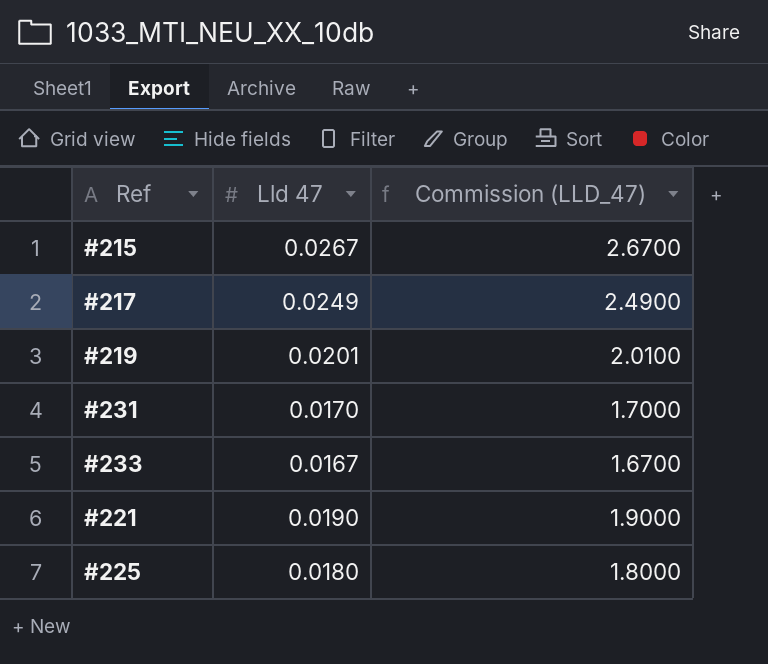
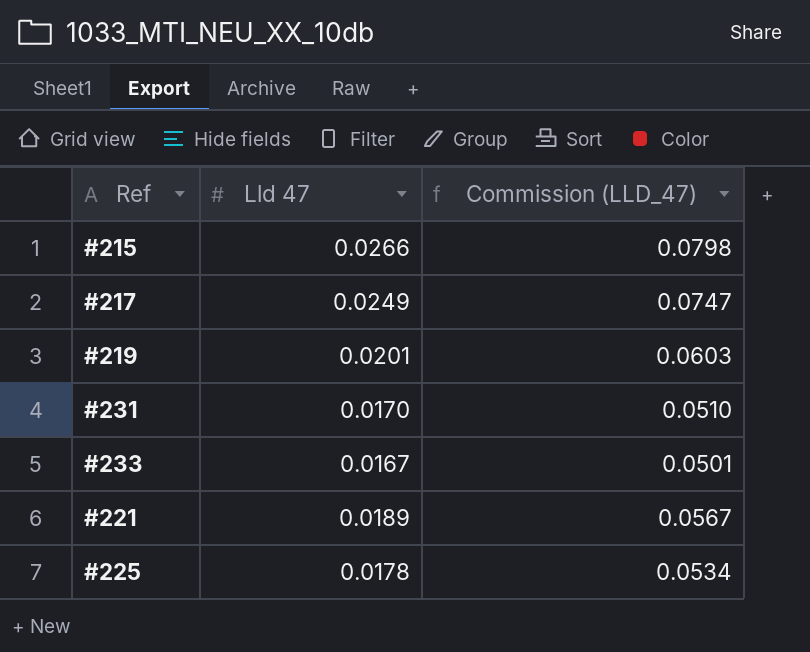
column Commission (LLD_47) | formula: [Lld 47] * 100 -> [Lld 47] * 3
#215 | Lld 47: 0.0267 -> 0.0266
#221 | Lld 47: 0.0190 -> 0.0189
#225 | Lld 47: 0.0180 -> 0.0178

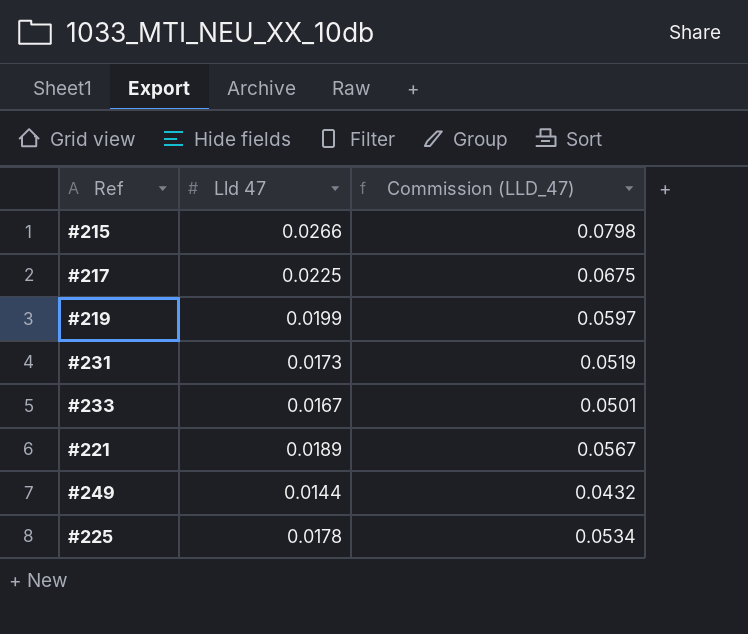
#217 | Lld 47: 0.0249 -> 0.0225
#217 | Commission (LLD_47): 0.0747 -> 0.0675
#219 | Lld 47: 0.0201 -> 0.0199
#219 | Commission (LLD_47): 0.0603 -> 0.0597
#231 | Lld 47: 0.0170 -> 0.0173
#231 | Commission (LLD_47): 0.0510 -> 0.0519
row #249: none -> 0.0144 | 0.0432

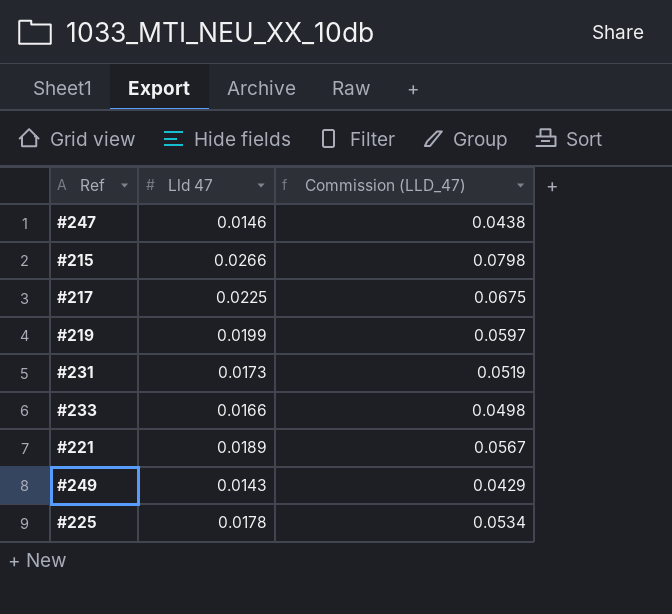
row #247: none -> 0.0146 | 0.0438
#233 | Lld 47: 0.0167 -> 0.0166
#233 | Commission (LLD_47): 0.0501 -> 0.0498
#249 | Lld 47: 0.0144 -> 0.0143
#249 | Commission (LLD_47): 0.0432 -> 0.0429

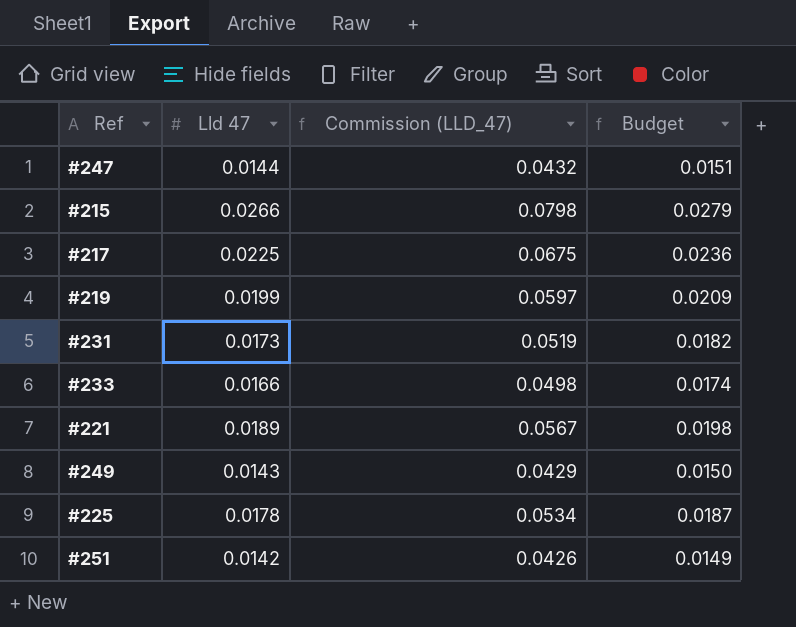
column Budget | formula: none -> [Lld 47] * 1.05
#247 | Lld 47: 0.0146 -> 0.0144
#247 | Commission (LLD_47): 0.0438 -> 0.0432
row #251: none -> 0.0142 | 0.0426 | 0.0149

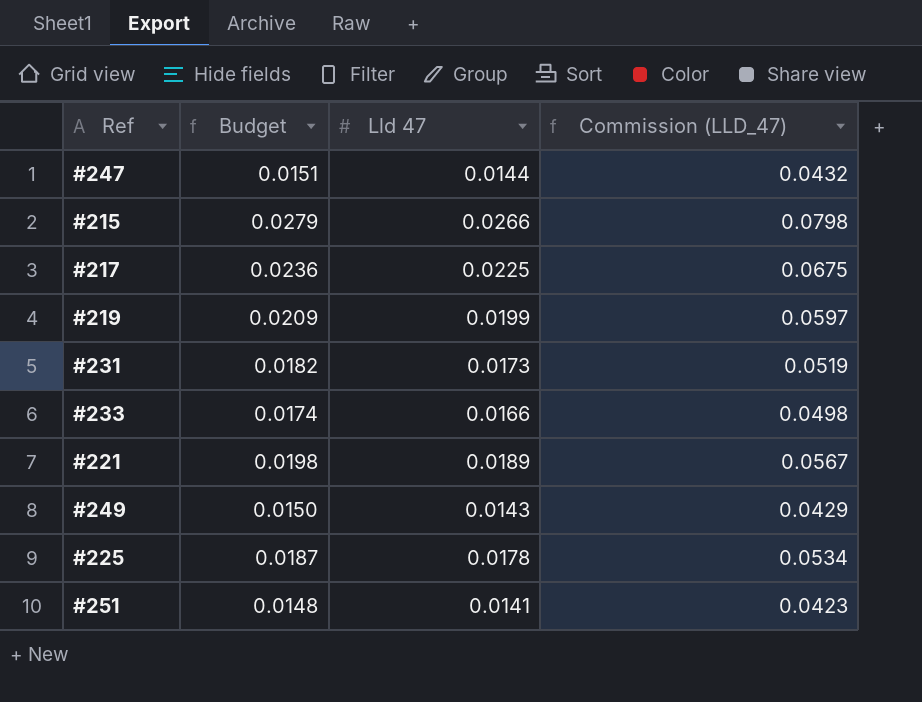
column Budget | position: 4 -> 2
#251 | Budget: 0.0149 -> 0.0148
#251 | Lld 47: 0.0142 -> 0.0141
#251 | Commission (LLD_47): 0.0426 -> 0.0423

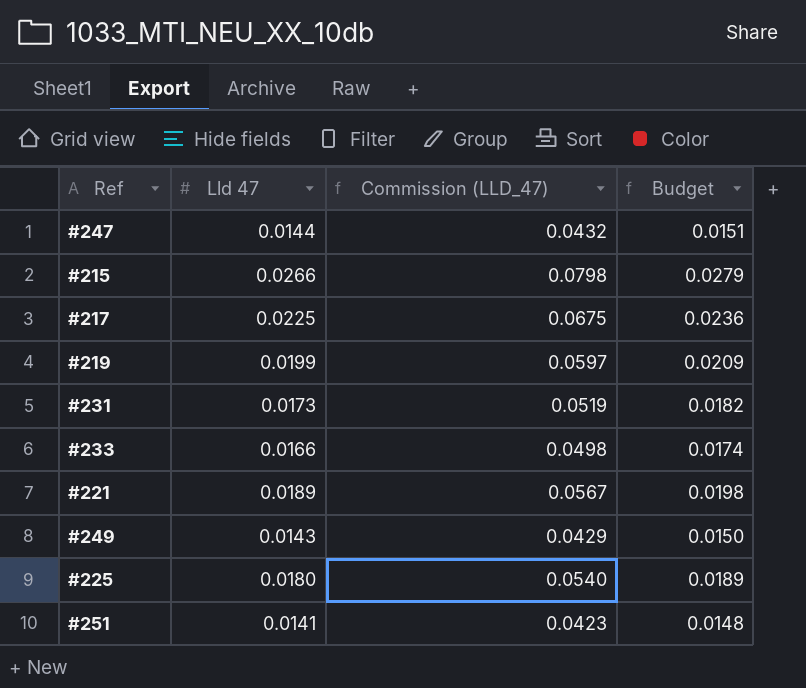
column Budget | position: 2 -> 4
#225 | Lld 47: 0.0178 -> 0.0180
#225 | Commission (LLD_47): 0.0534 -> 0.0540
#225 | Budget: 0.0187 -> 0.0189

